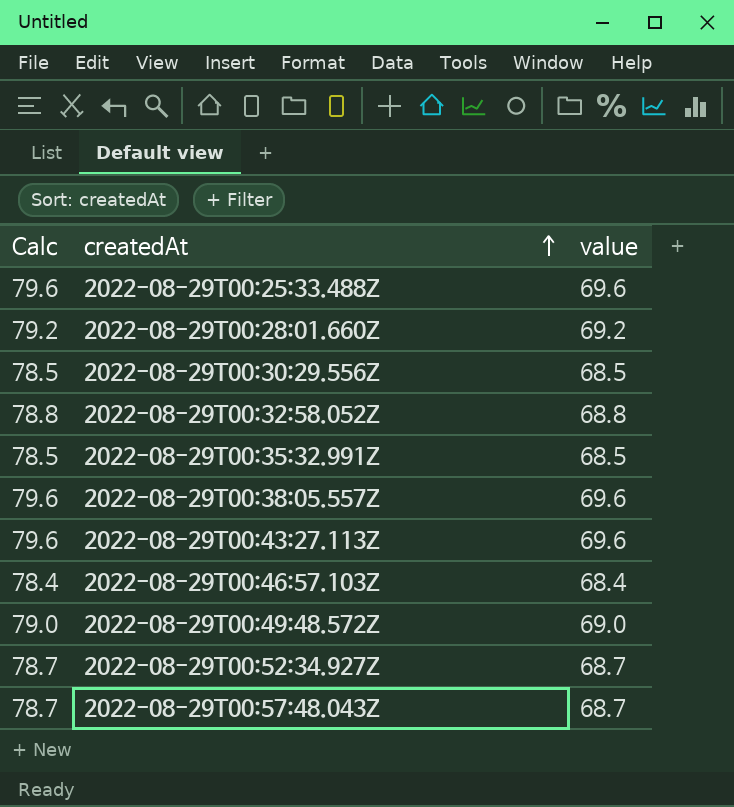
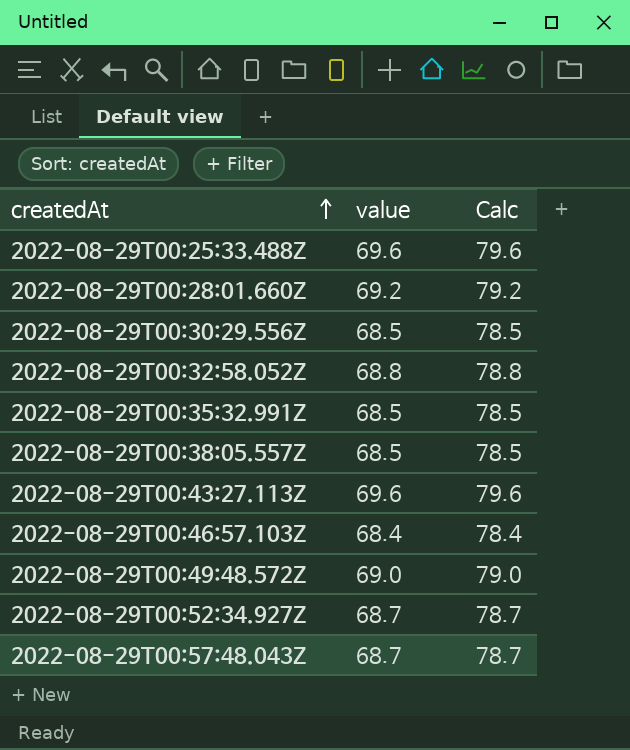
column Calc | position: 1 -> 3
2022-08-29T00:38:05.557Z | value: 69.6 -> 68.5
2022-08-29T00:38:05.557Z | Calc: 79.6 -> 78.5

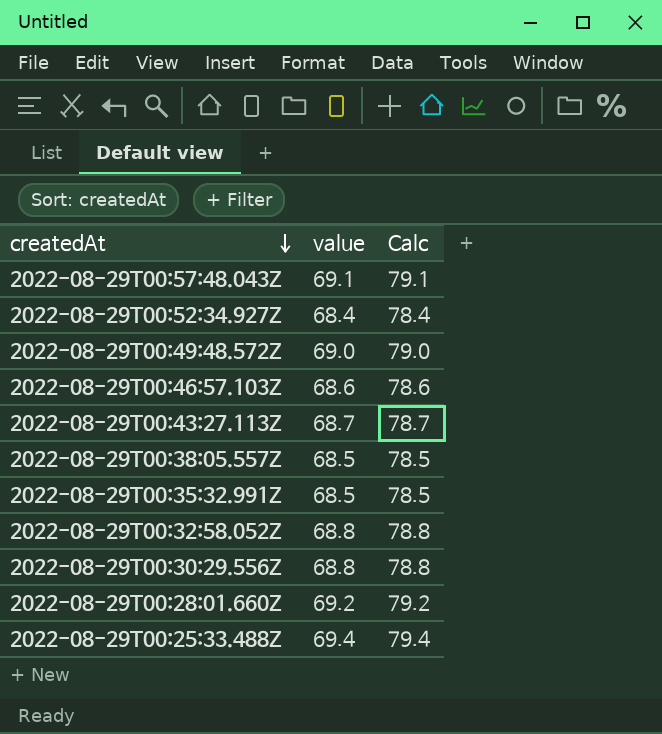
row order: createdAt ascending -> createdAt descending
2022-08-29T00:57:48.043Z | value: 68.7 -> 69.1
2022-08-29T00:57:48.043Z | Calc: 78.7 -> 79.1
2022-08-29T00:52:34.927Z | value: 68.7 -> 68.4
2022-08-29T00:52:34.927Z | Calc: 78.7 -> 78.4
2022-08-29T00:46:57.103Z | value: 68.4 -> 68.6
2022-08-29T00:46:57.103Z | Calc: 78.4 -> 78.6
2022-08-29T00:43:27.113Z | value: 69.6 -> 68.7
2022-08-29T00:43:27.113Z | Calc: 79.6 -> 78.7
2022-08-29T00:30:29.556Z | value: 68.5 -> 68.8
2022-08-29T00:30:29.556Z | Calc: 78.5 -> 78.8
2022-08-29T00:25:33.488Z | value: 69.6 -> 69.4
2022-08-29T00:25:33.488Z | Calc: 79.6 -> 79.4

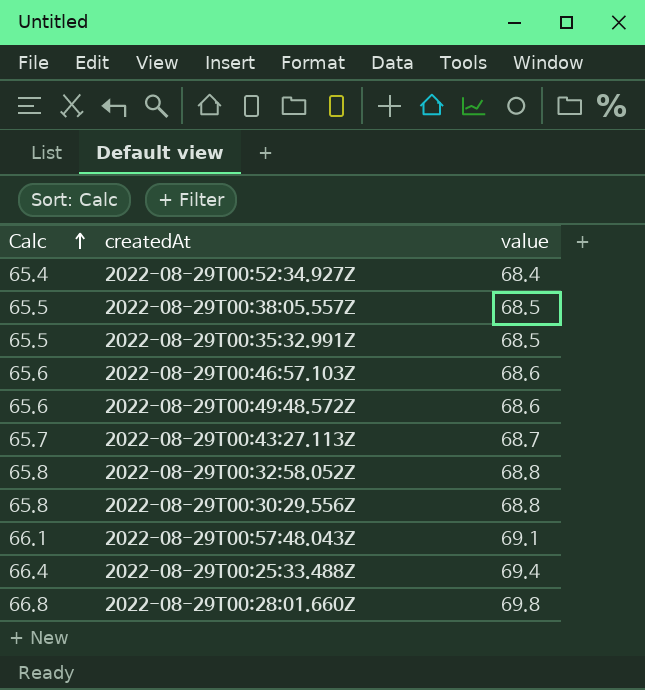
row order: createdAt descending -> Calc ascending
column Calc | formula: [value] + 10 -> [value] - 3
column Calc | position: 3 -> 1
2022-08-29T00:49:48.572Z | value: 69.0 -> 68.6
2022-08-29T00:28:01.660Z | value: 69.2 -> 69.8

